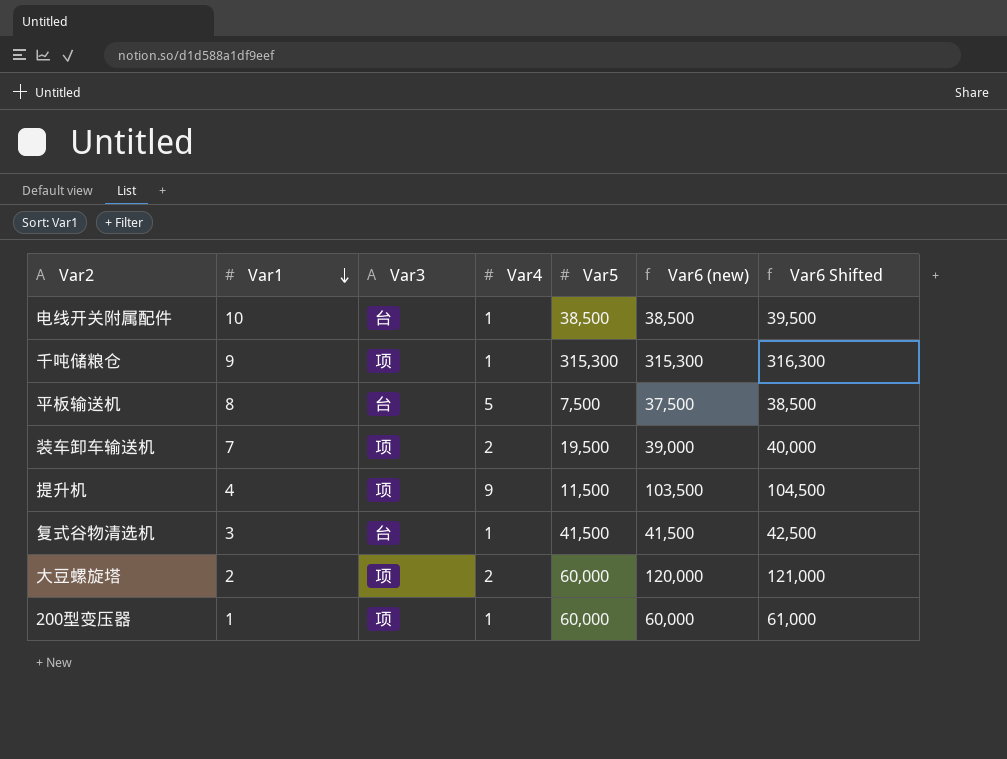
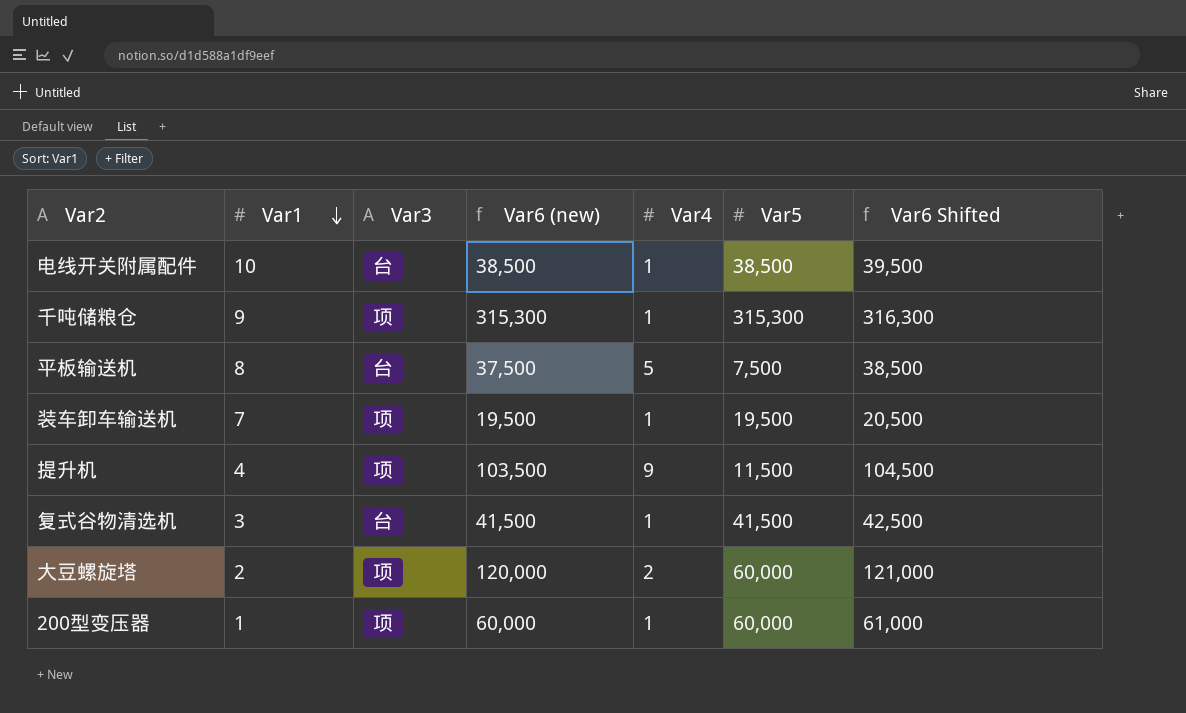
column Var6 (new) | position: 6 -> 4
装车卸车输送机 | Var6 (new): 39,000 -> 19,500
装车卸车输送机 | Var4: 2 -> 1
装车卸车输送机 | Var6 Shifted: 40,000 -> 20,500

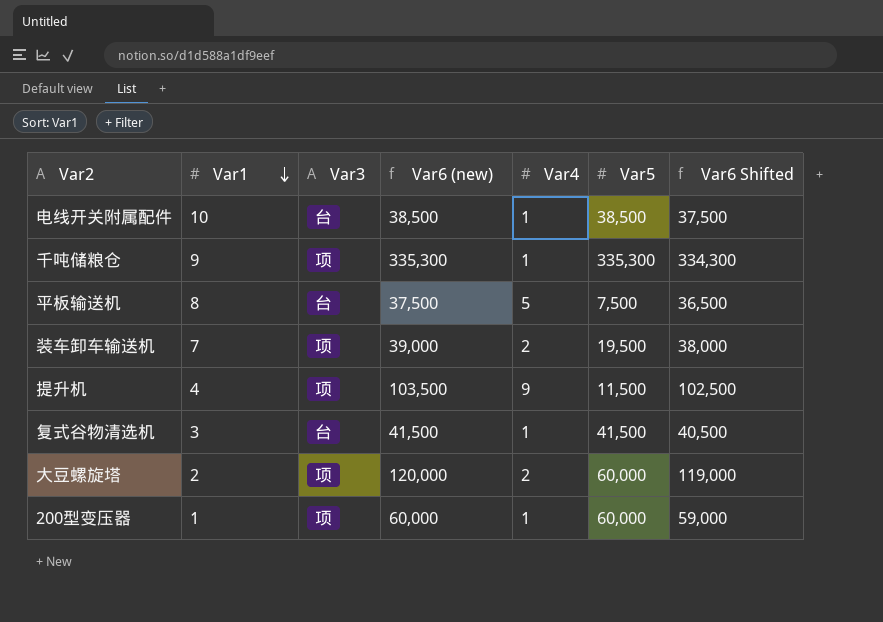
column Var6 Shifted | formula: [Var6 (new)] + 1000 -> [Var6 (new)] - 1000
千吨储粮仓 | Var6 (new): 315,300 -> 335,300
千吨储粮仓 | Var5: 315,300 -> 335,300
装车卸车输送机 | Var6 (new): 19,500 -> 39,000
装车卸车输送机 | Var4: 1 -> 2

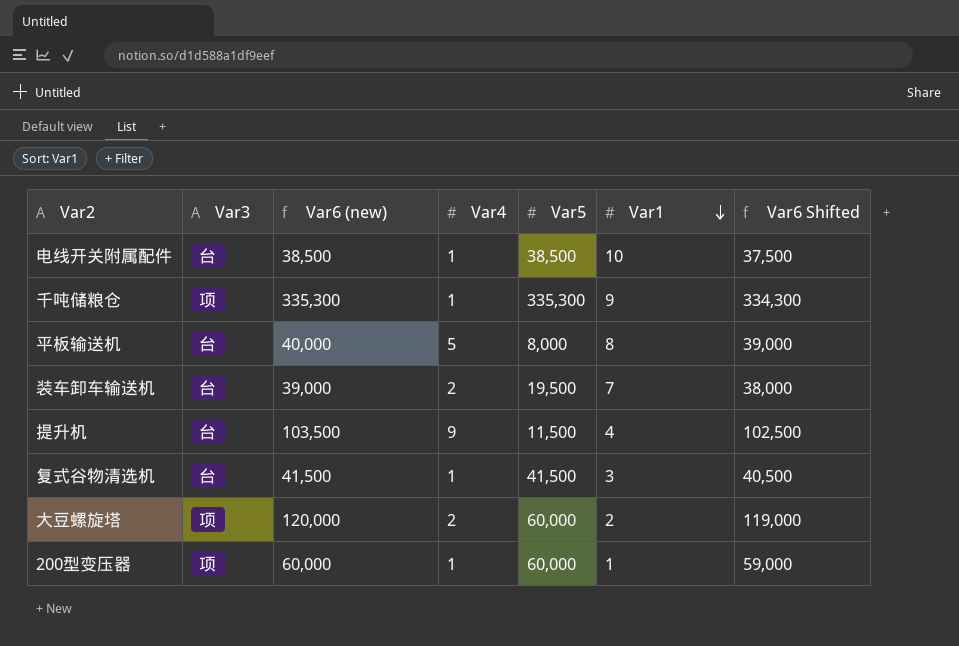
column Var1 | position: 2 -> 6
平板输送机 | Var6 (new): 37,500 -> 40,000
平板输送机 | Var5: 7,500 -> 8,000
平板输送机 | Var6 Shifted: 36,500 -> 39,000
装车卸车输送机 | Var3: 项 -> 台
提升机 | Var3: 项 -> 台

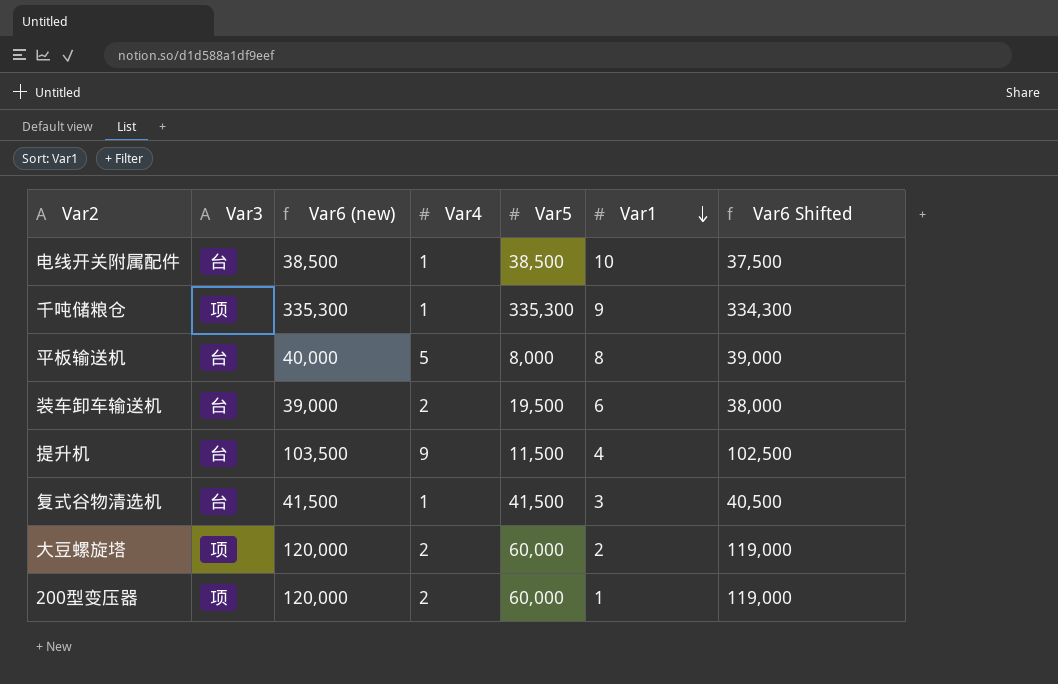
装车卸车输送机 | Var1: 7 -> 6
200型变压器 | Var6 (new): 60,000 -> 120,000
200型变压器 | Var4: 1 -> 2
200型变压器 | Var6 Shifted: 59,000 -> 119,000

